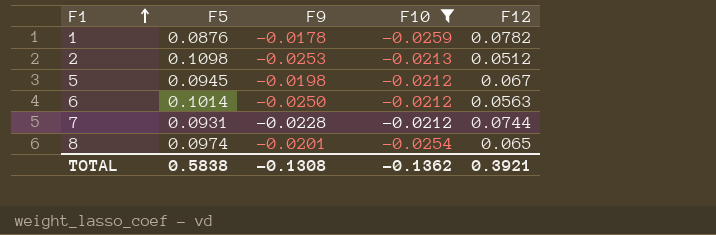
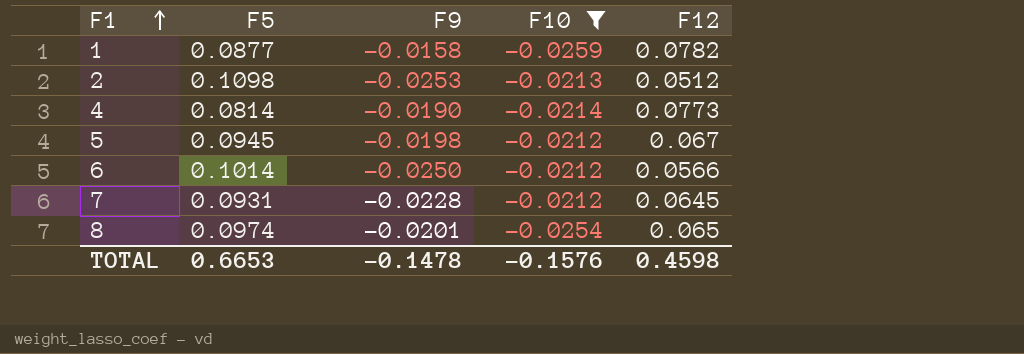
1 | F5: 0.0876 -> 0.0877
1 | F9: -0.0178 -> -0.0158
row 4: none -> 0.0814 | -0.0190 | -0.0214 | 0.0773
6 | F12: 0.0563 -> 0.0566
7 | F12: 0.0744 -> 0.0645
TOTAL | F5: 0.5838 -> 0.6653
TOTAL | F9: -0.1308 -> -0.1478
TOTAL | F10: -0.1362 -> -0.1576
TOTAL | F12: 0.3921 -> 0.4598

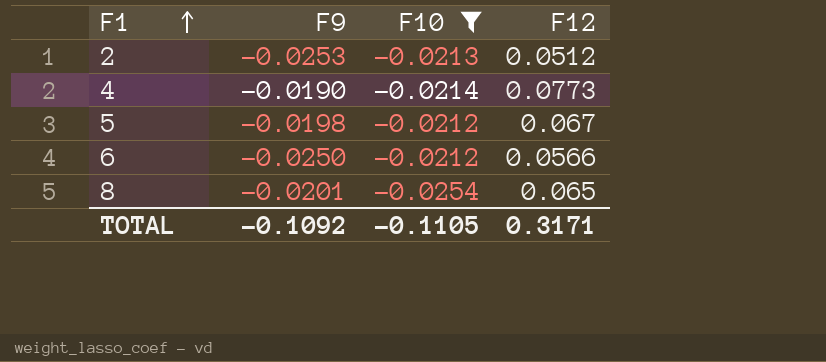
column F5 | position: 2 -> none
row 1: 0.0877 | -0.0158 | -0.0259 | 0.0782 -> none
row 7: 0.0931 | -0.0228 | -0.0212 | 0.0645 -> none
TOTAL | F9: -0.1478 -> -0.1092
TOTAL | F10: -0.1576 -> -0.1105
TOTAL | F12: 0.4598 -> 0.3171

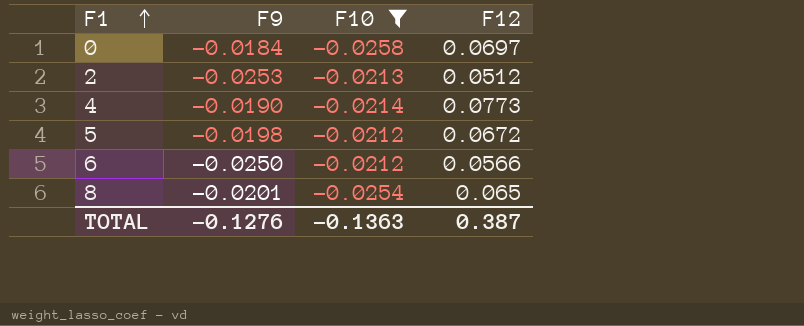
row 0: none -> -0.0184 | -0.0258 | 0.0697
5 | F12: 0.067 -> 0.0672
TOTAL | F9: -0.1092 -> -0.1276
TOTAL | F10: -0.1105 -> -0.1363
TOTAL | F12: 0.3171 -> 0.387

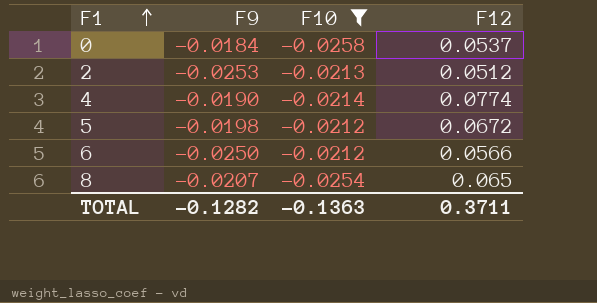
0 | F12: 0.0697 -> 0.0537
4 | F12: 0.0773 -> 0.0774
8 | F9: -0.0201 -> -0.0207
TOTAL | F9: -0.1276 -> -0.1282
TOTAL | F12: 0.387 -> 0.3711

